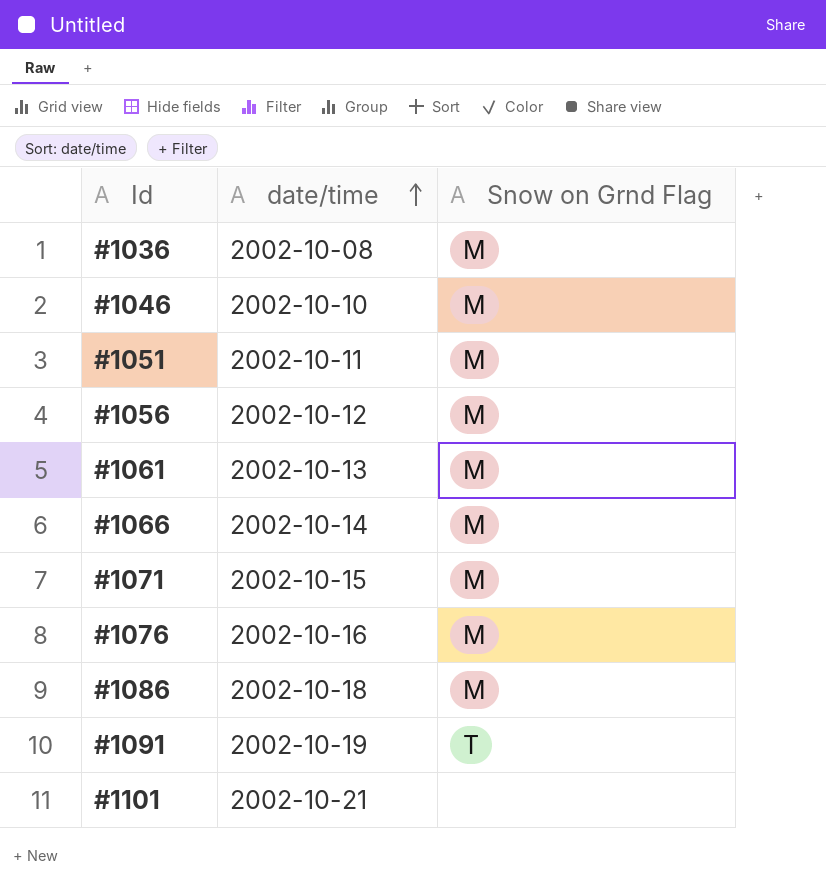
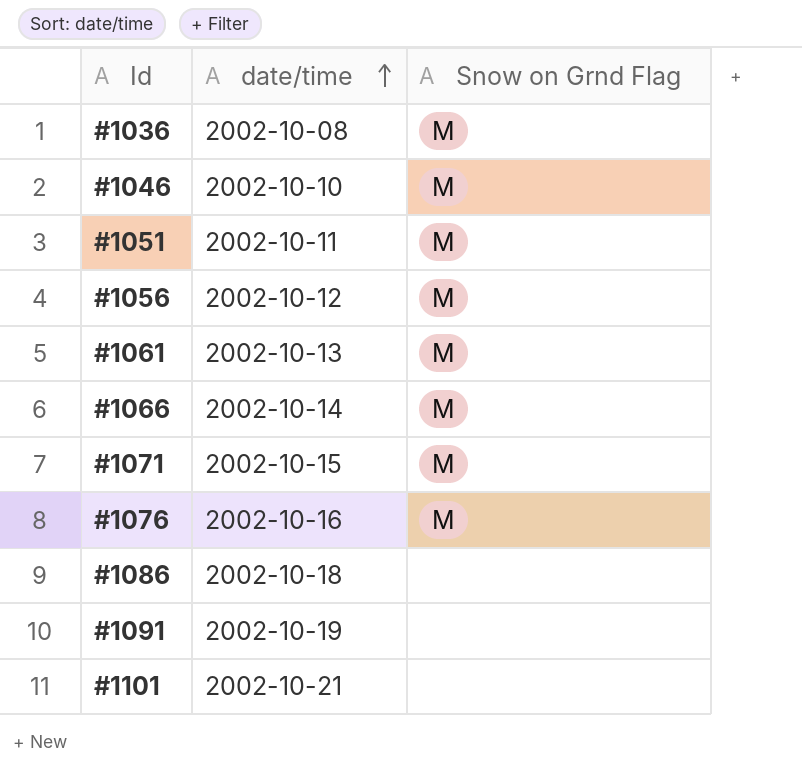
#1086 | Snow on Grnd Flag: M -> none
#1091 | Snow on Grnd Flag: T -> none

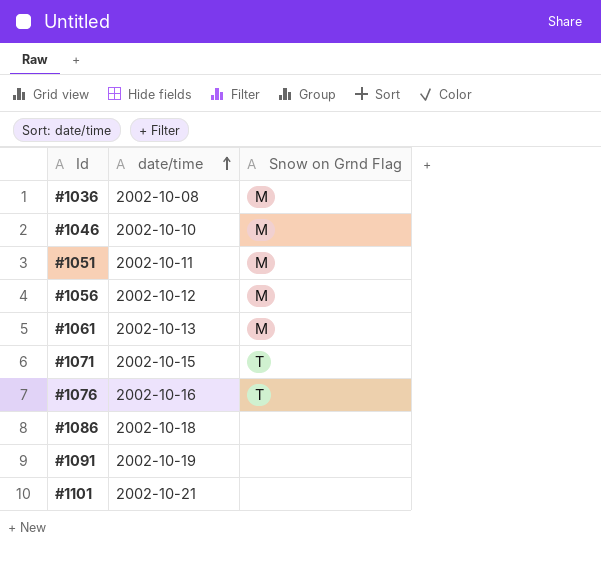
row #1066: 2002-10-14 | M -> none
#1071 | Snow on Grnd Flag: M -> T
#1076 | Snow on Grnd Flag: M -> T

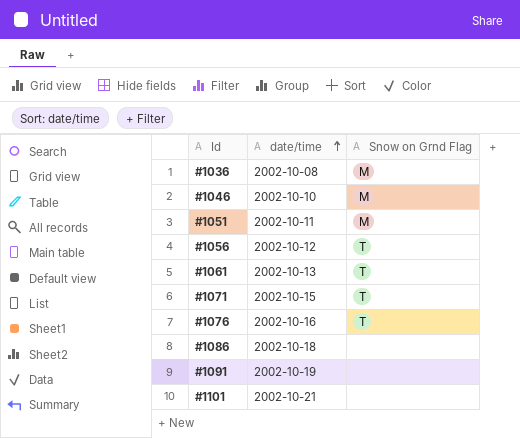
#1056 | Snow on Grnd Flag: M -> T
#1061 | Snow on Grnd Flag: M -> T

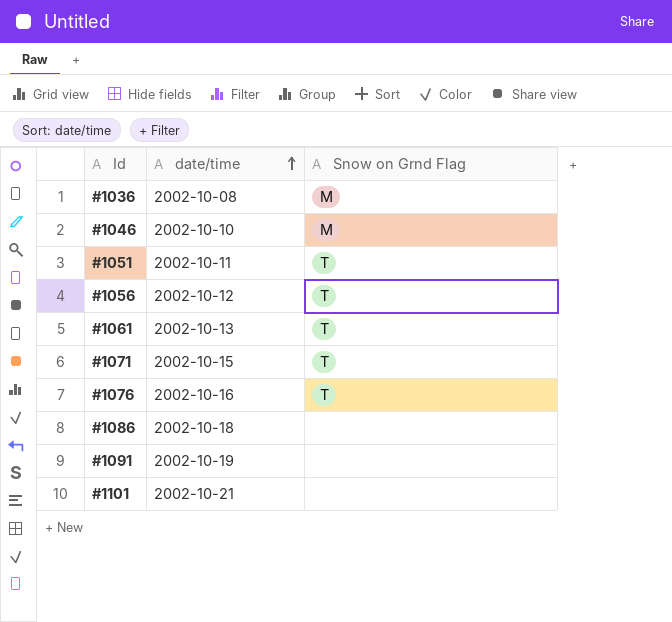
#1051 | Snow on Grnd Flag: M -> T

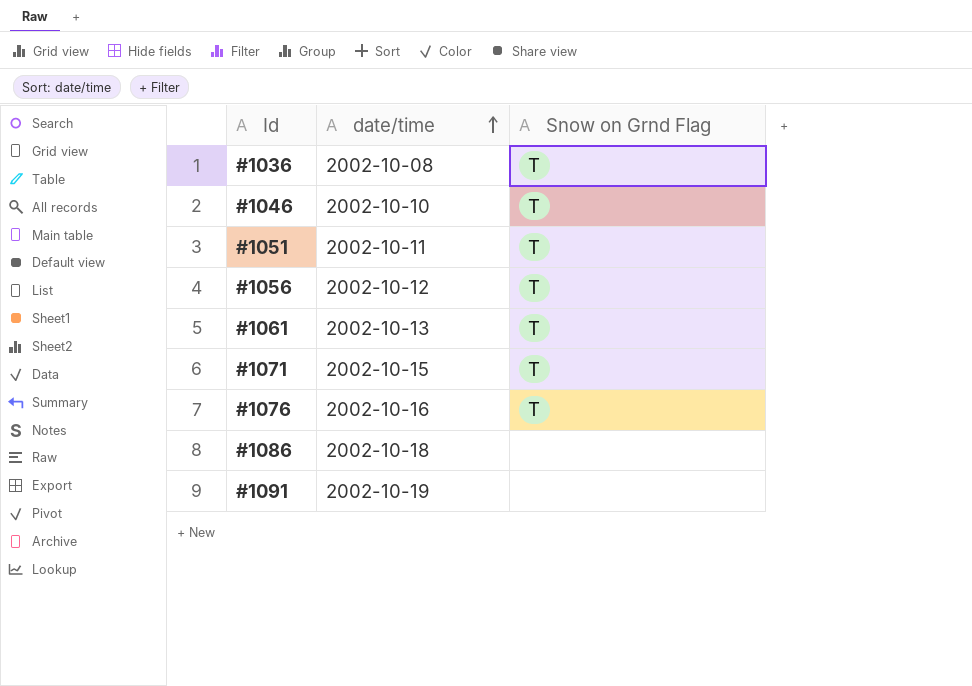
row #1101: 2002-10-21 | none -> none
#1036 | Snow on Grnd Flag: M -> T
#1046 | Snow on Grnd Flag: M -> T

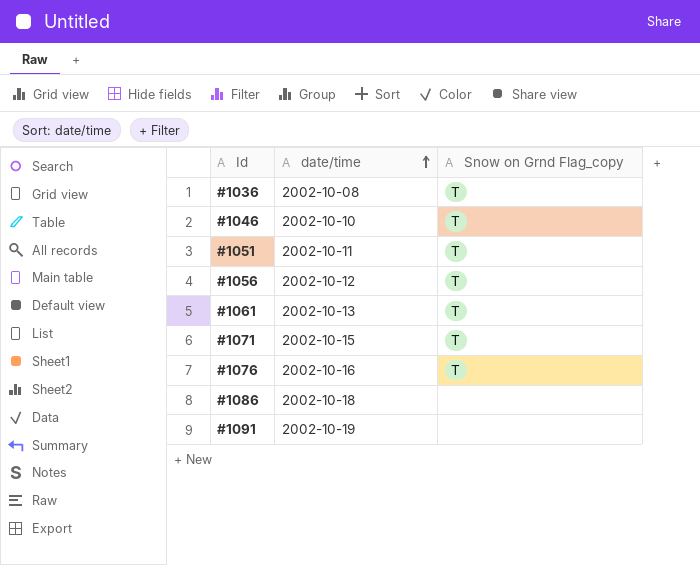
column name: Snow on Grnd Flag -> Snow on Grnd Flag_copy

